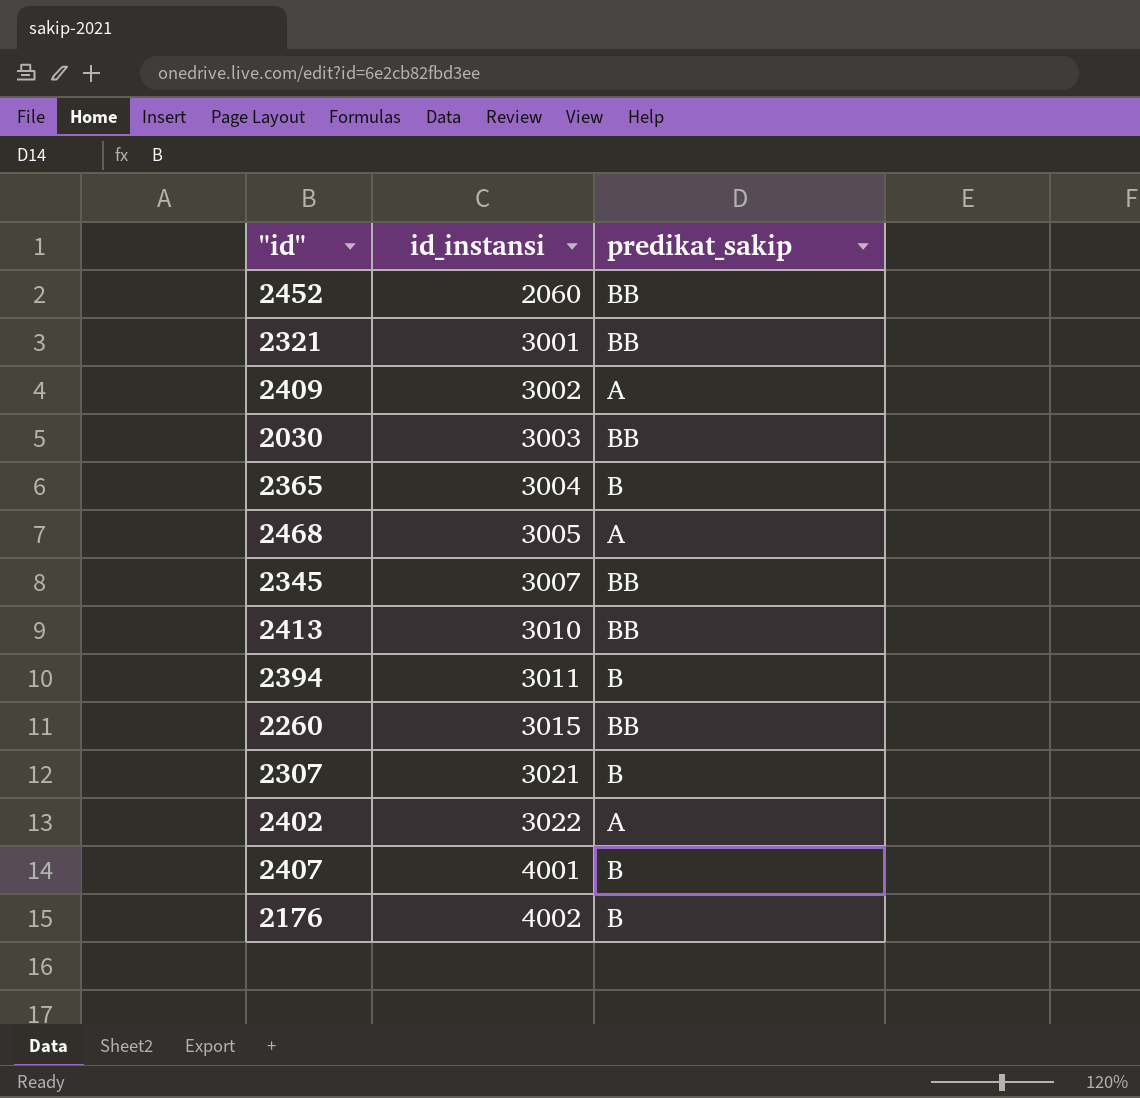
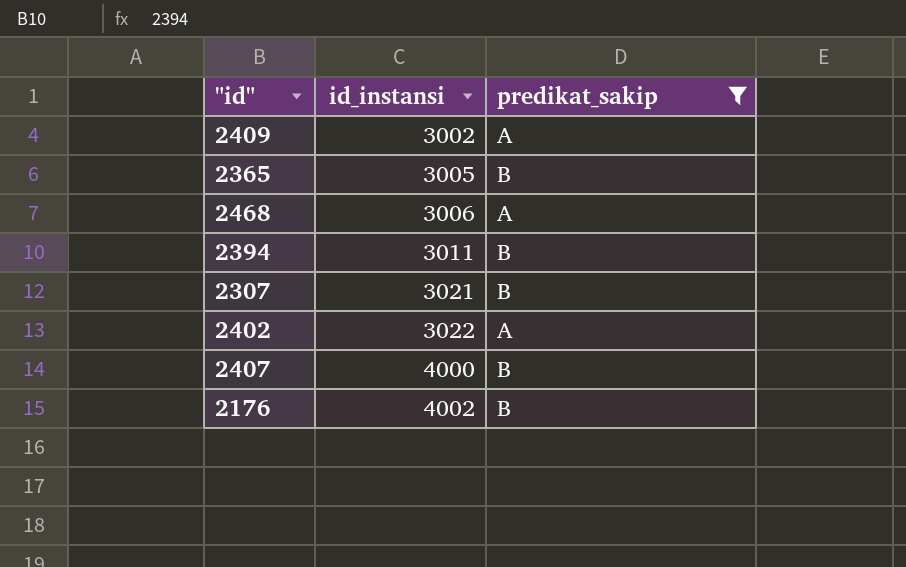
filter: none -> predikat_sakip != BB
2365 | id_instansi: 3004 -> 3005
2468 | id_instansi: 3005 -> 3006
2407 | id_instansi: 4001 -> 4000

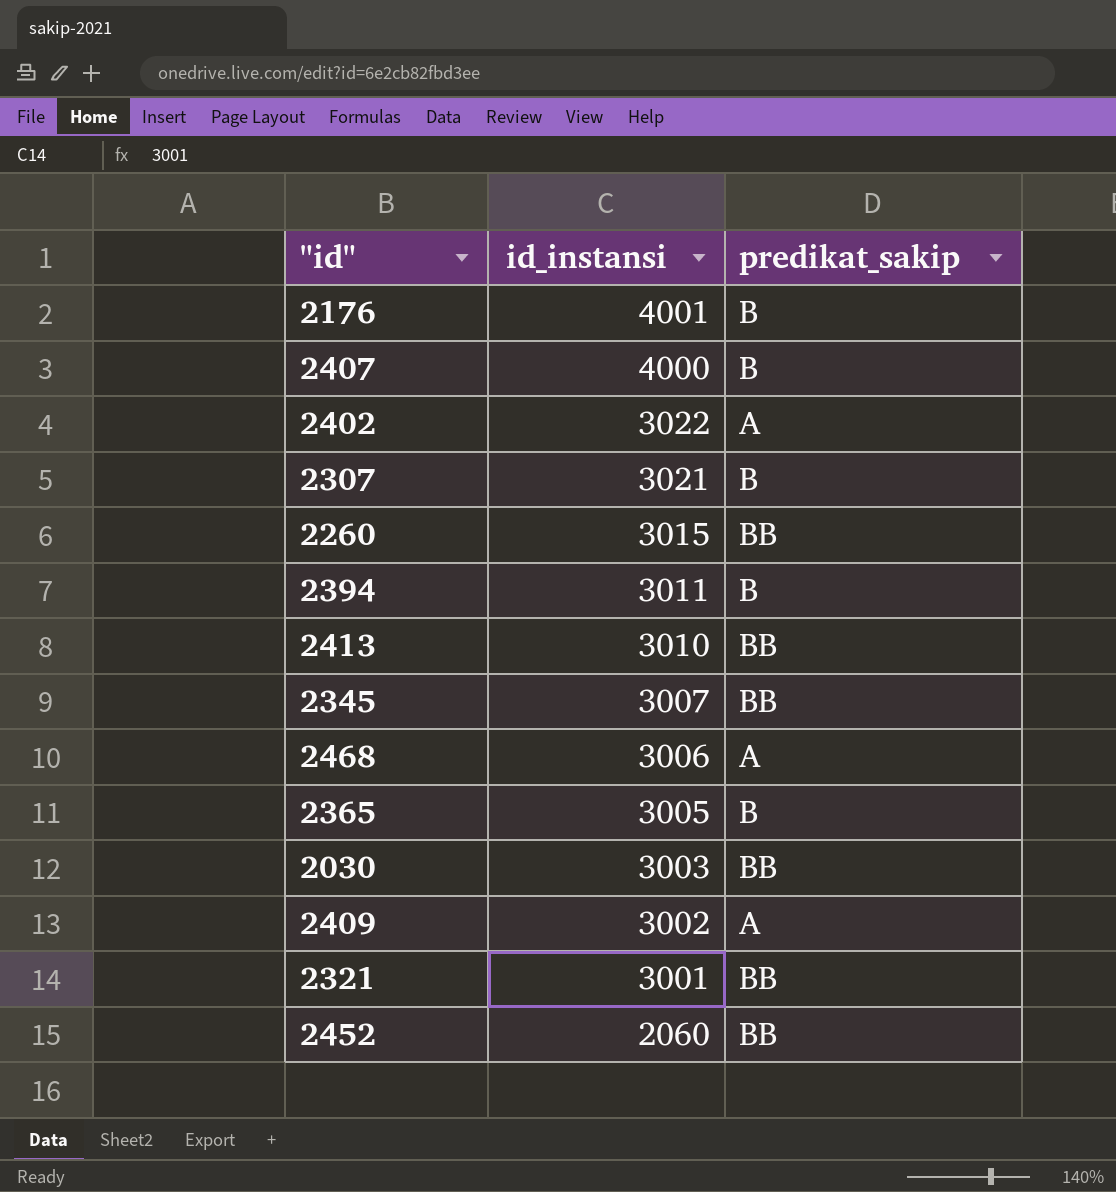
filter: predikat_sakip != BB -> none
row order: id_instansi ascending -> id_instansi descending
2176 | id_instansi: 4002 -> 4001

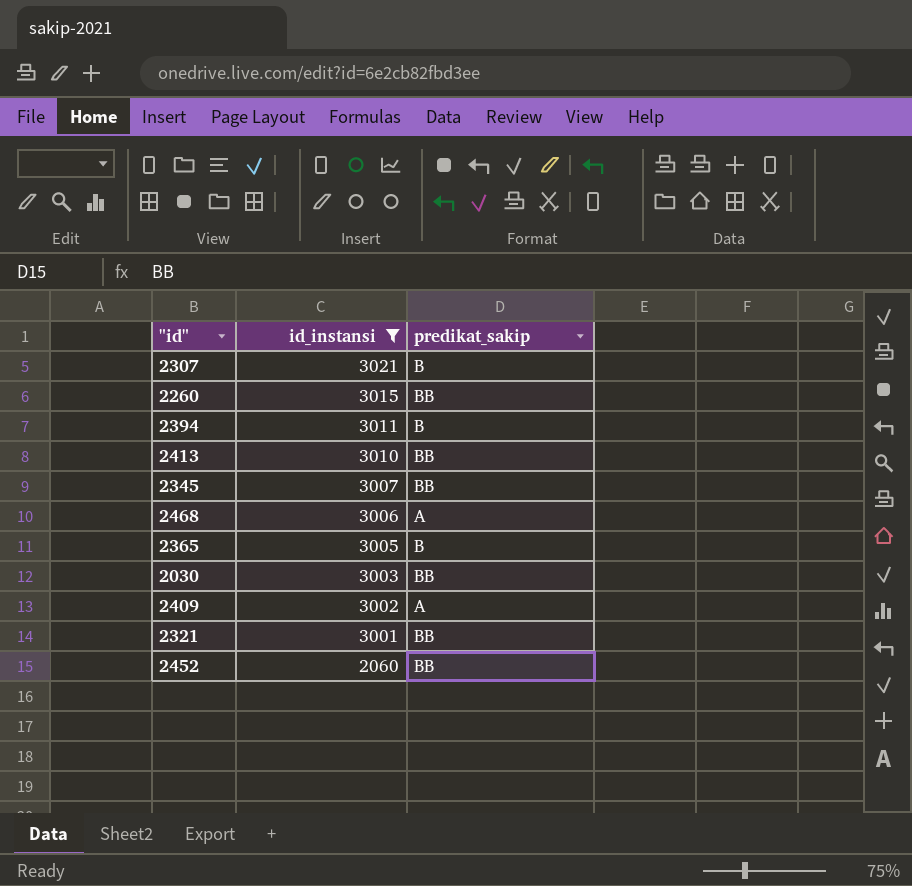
filter: none -> id_instansi <= 3021

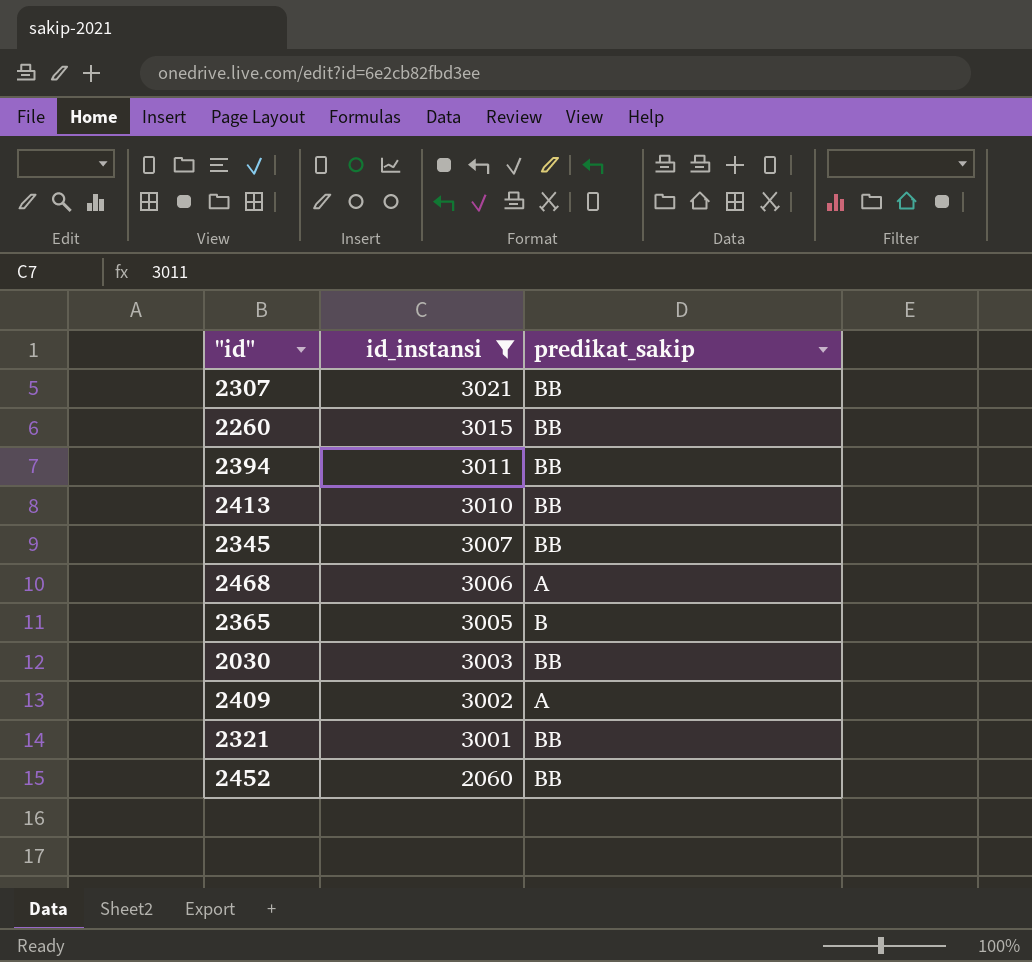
2307 | predikat_sakip: B -> BB
2394 | predikat_sakip: B -> BB

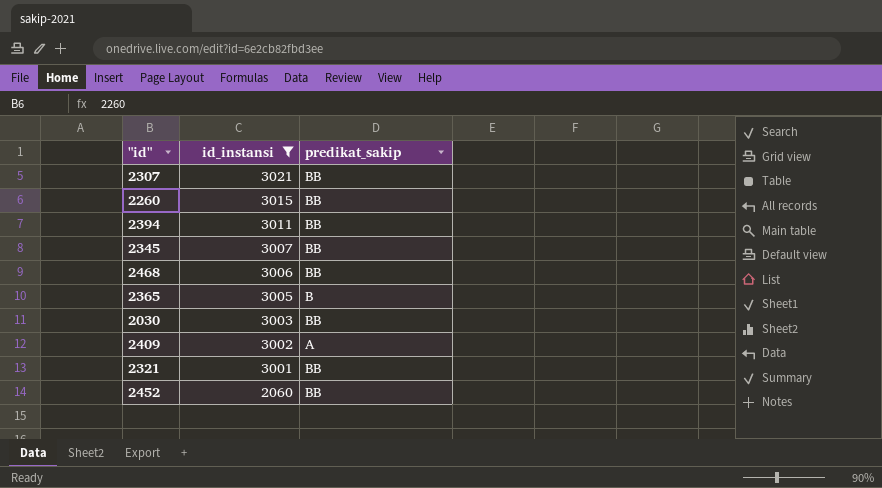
row 2413: 3010 | BB -> none
2468 | predikat_sakip: A -> BB

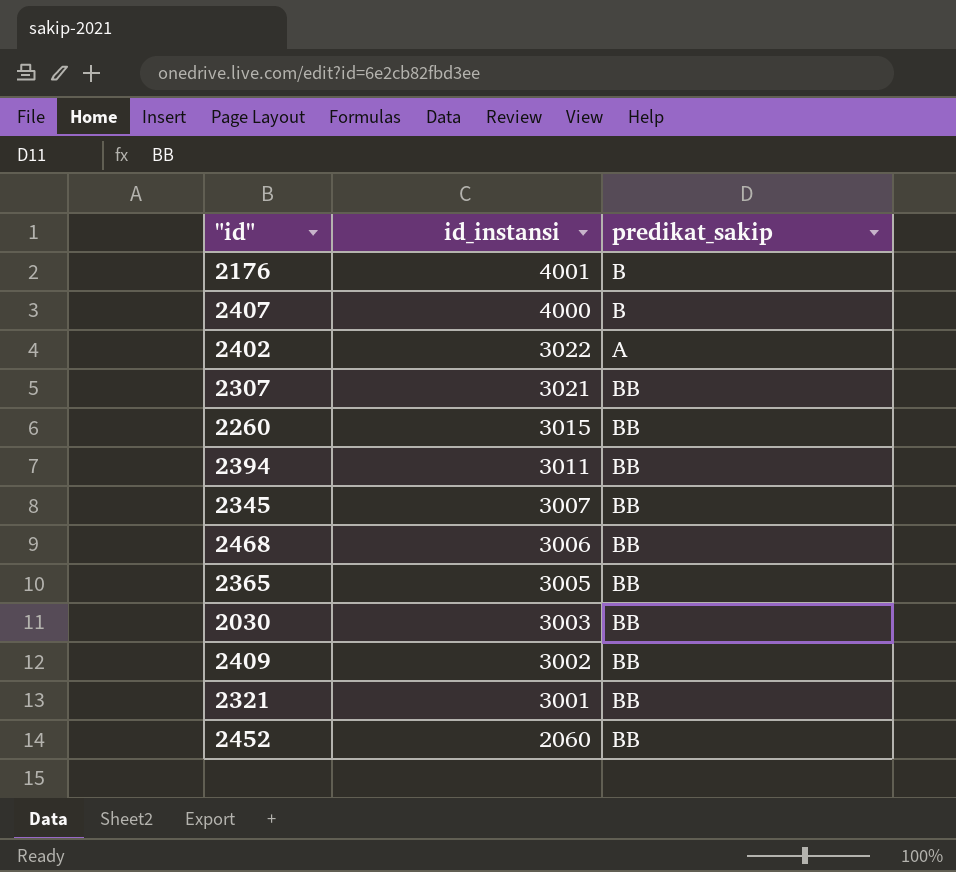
filter: id_instansi <= 3021 -> none
2365 | predikat_sakip: B -> BB
2409 | predikat_sakip: A -> BB

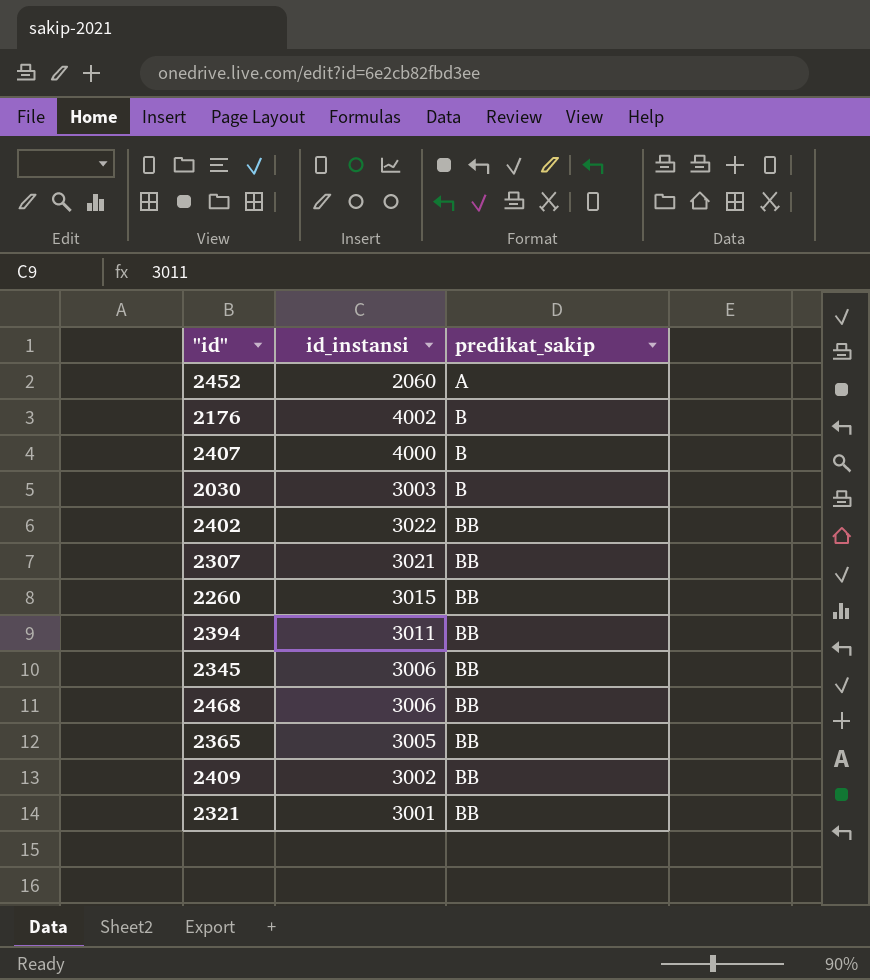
row order: id_instansi descending -> predikat_sakip ascending
2452 | predikat_sakip: BB -> A
2176 | id_instansi: 4001 -> 4002
2030 | predikat_sakip: BB -> B
2402 | predikat_sakip: A -> BB
2345 | id_instansi: 3007 -> 3006

